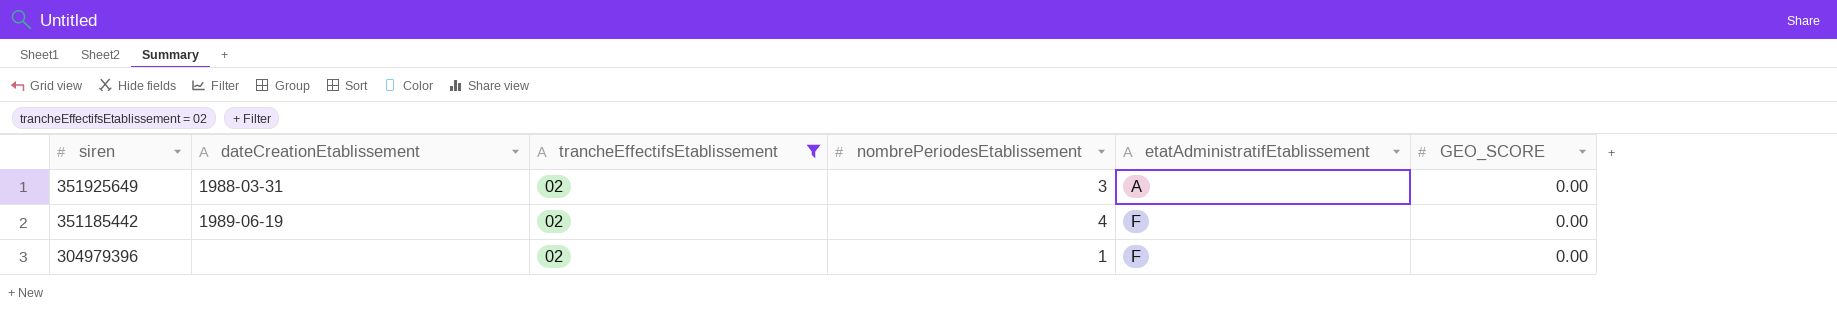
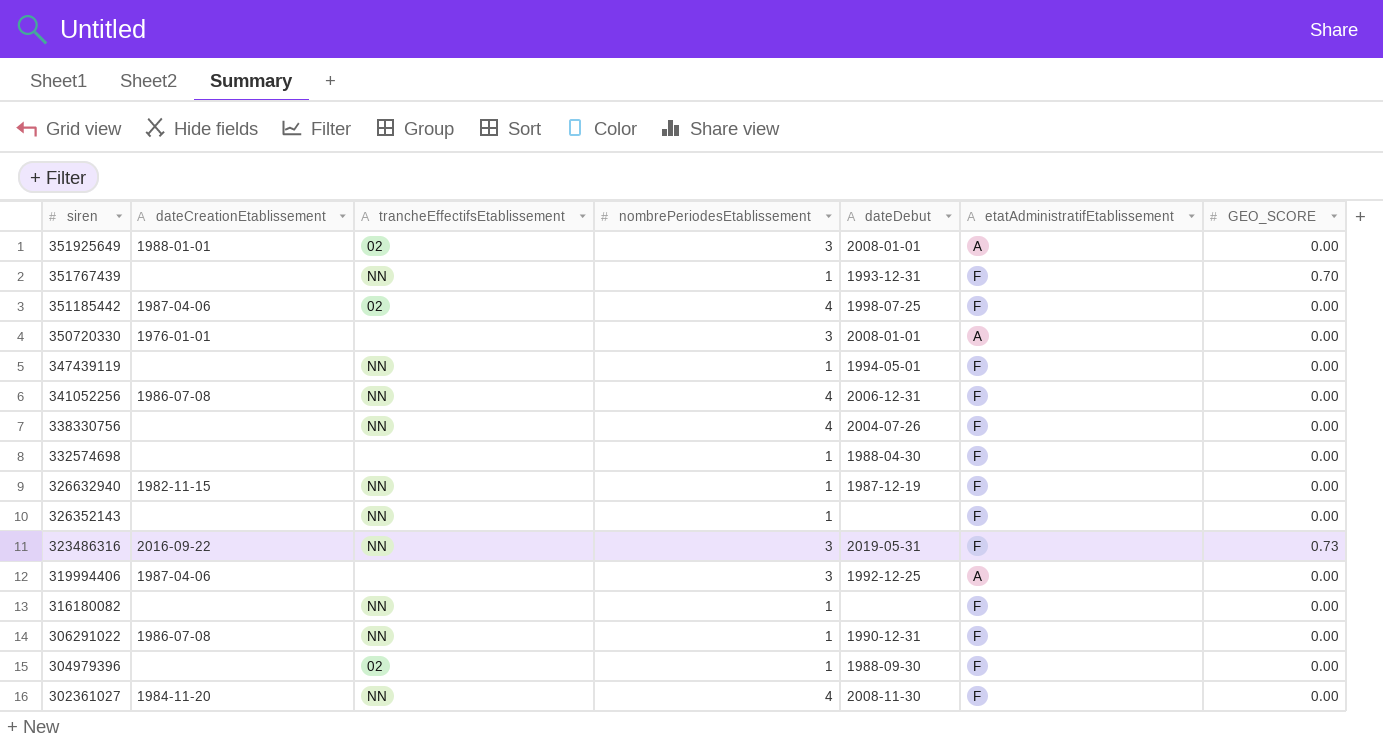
filter: trancheEffectifsEtablissement = 02 -> none
column dateDebut | position: none -> 5
351925649 | dateCreationEtablissement: 1988-03-31 -> 1988-01-01
351185442 | dateCreationEtablissement: 1989-06-19 -> 1987-04-06

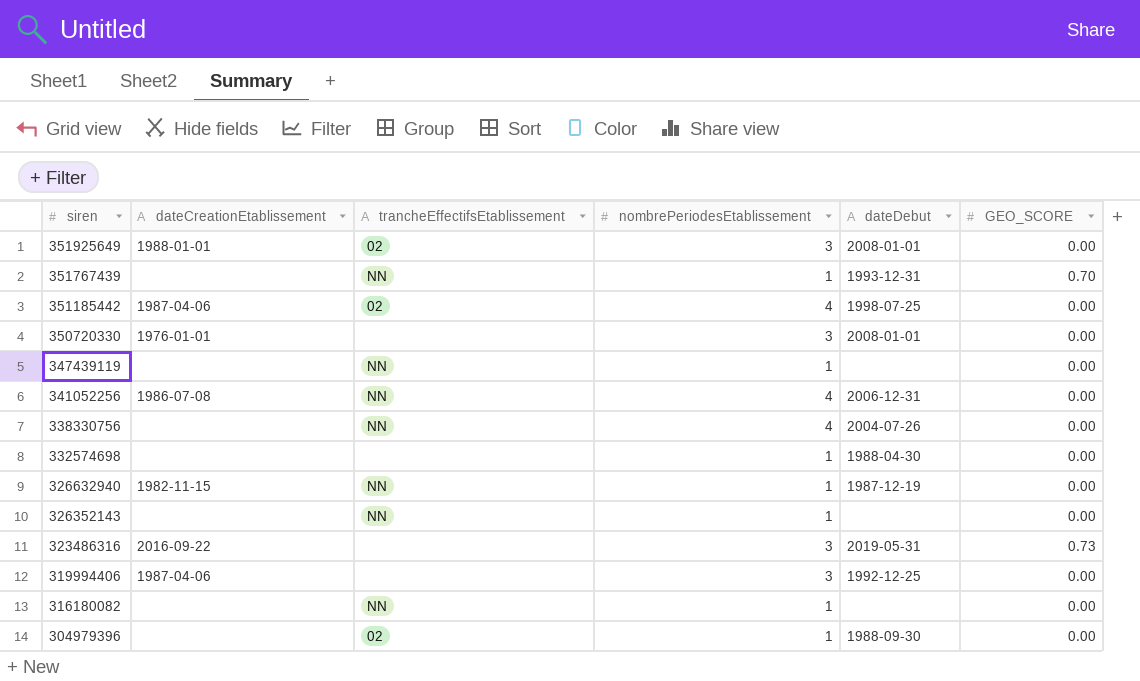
column etatAdministratifEtablissement | position: 6 -> none
row 306291022: 1986-07-08 | NN | 1 | 1990-12-31 | F | 0.00 -> none
row 302361027: 1984-11-20 | NN | 4 | 2008-11-30 | F | 0.00 -> none
347439119 | dateDebut: 1994-05-01 -> none
323486316 | trancheEffectifsEtablissement: NN -> none

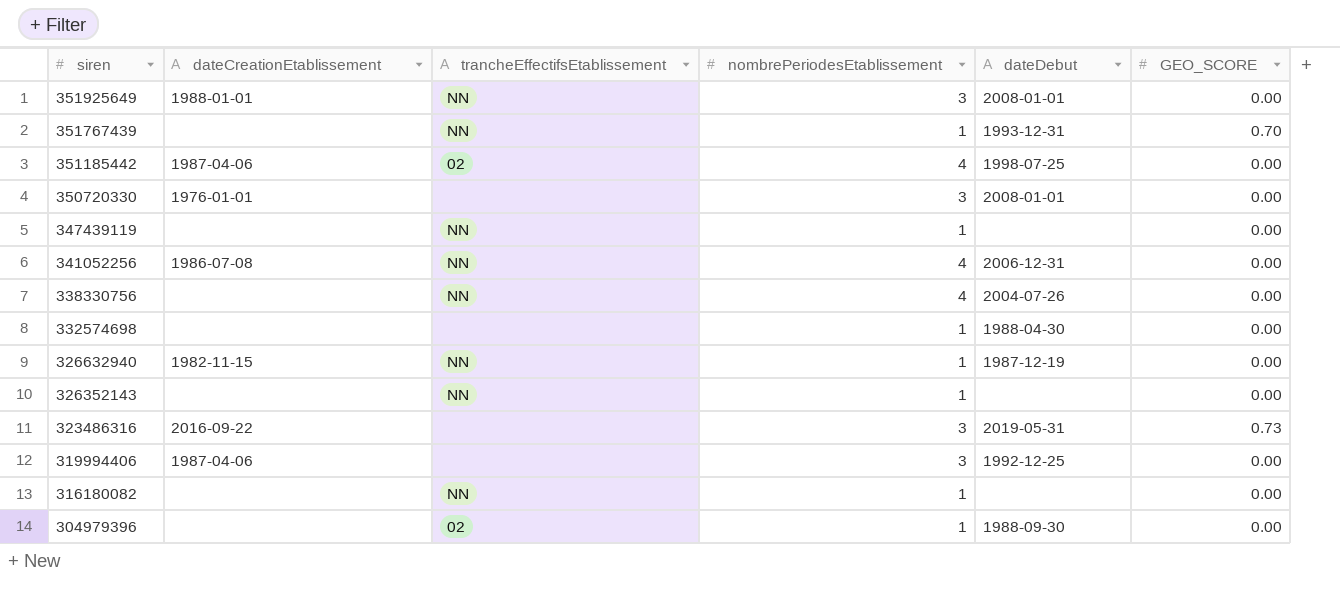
351925649 | trancheEffectifsEtablissement: 02 -> NN

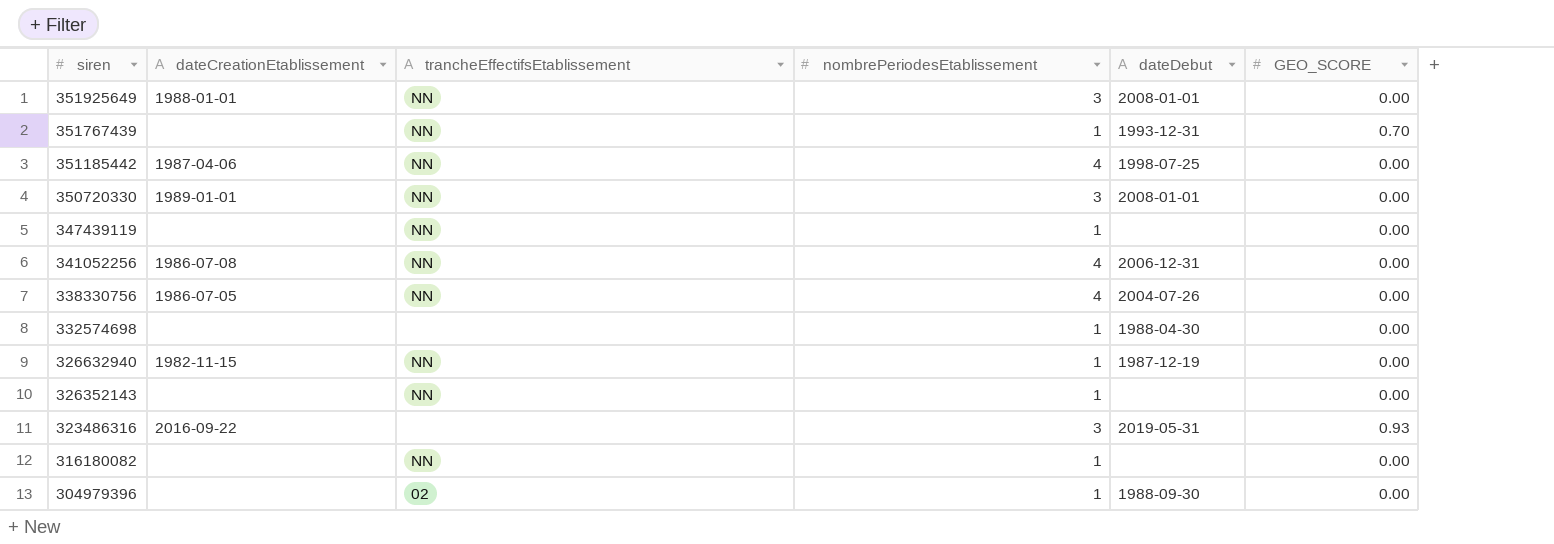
row 319994406: 1987-04-06 | none | 3 | 1992-12-25 | 0.00 -> none
351185442 | trancheEffectifsEtablissement: 02 -> NN
350720330 | dateCreationEtablissement: 1976-01-01 -> 1989-01-01
350720330 | trancheEffectifsEtablissement: none -> NN
338330756 | dateCreationEtablissement: none -> 1986-07-05
323486316 | GEO_SCORE: 0.73 -> 0.93

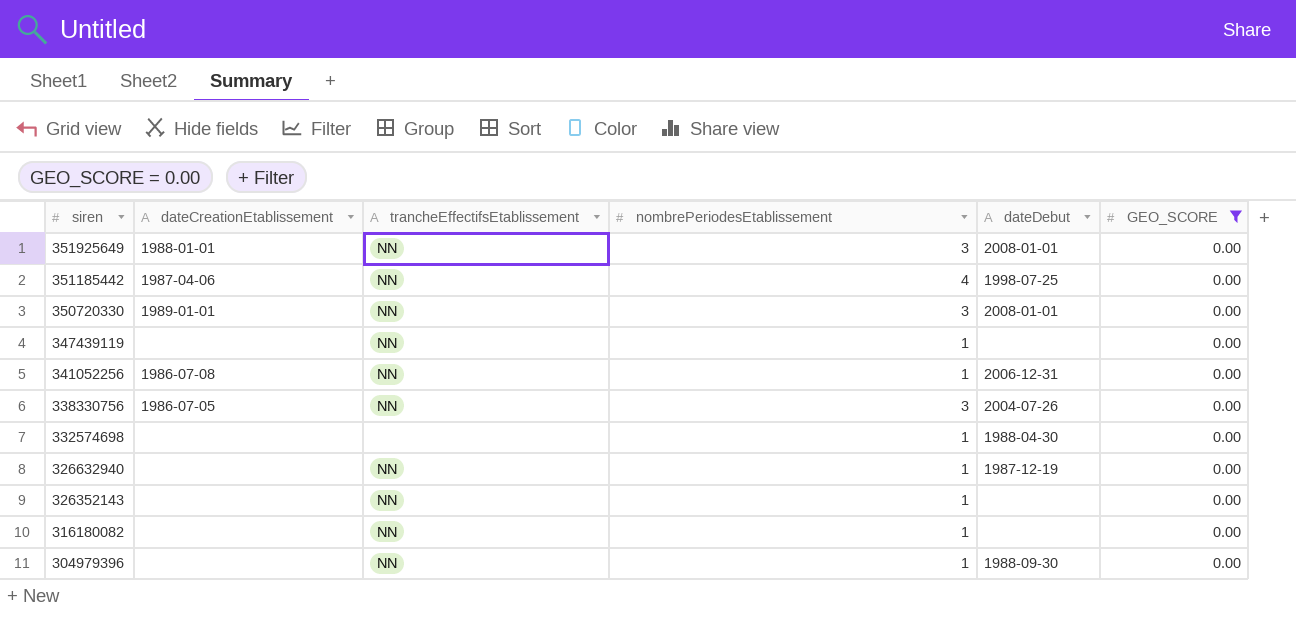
filter: none -> GEO_SCORE = 0.00
341052256 | nombrePeriodesEtablissement: 4 -> 1
338330756 | nombrePeriodesEtablissement: 4 -> 3
326632940 | dateCreationEtablissement: 1982-11-15 -> none
304979396 | trancheEffectifsEtablissement: 02 -> NN

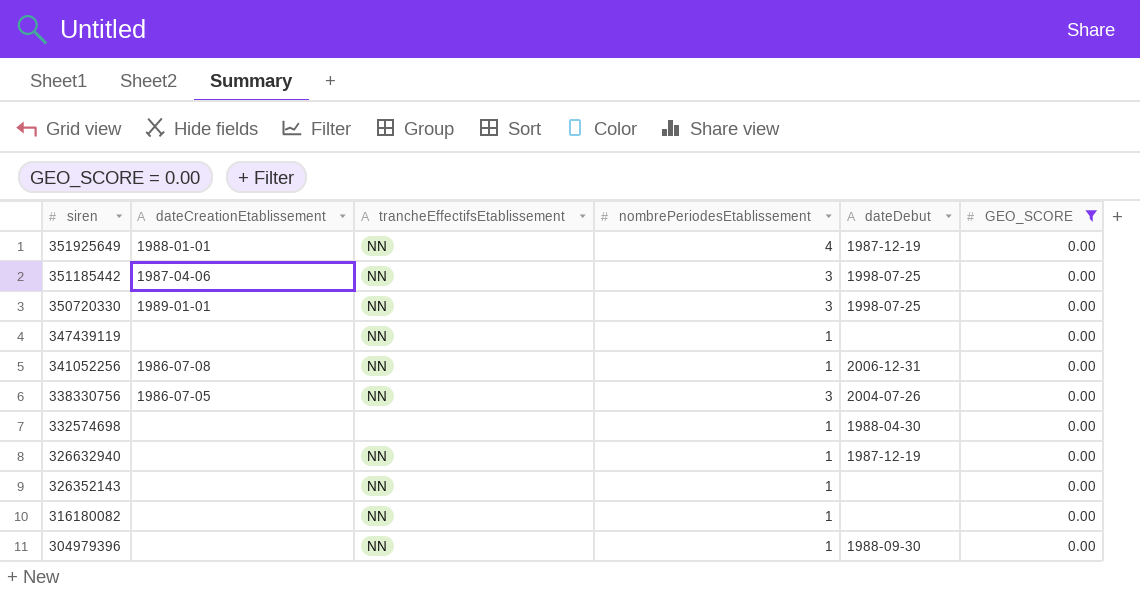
351925649 | nombrePeriodesEtablissement: 3 -> 4
351925649 | dateDebut: 2008-01-01 -> 1987-12-19
351185442 | nombrePeriodesEtablissement: 4 -> 3
350720330 | dateDebut: 2008-01-01 -> 1998-07-25

